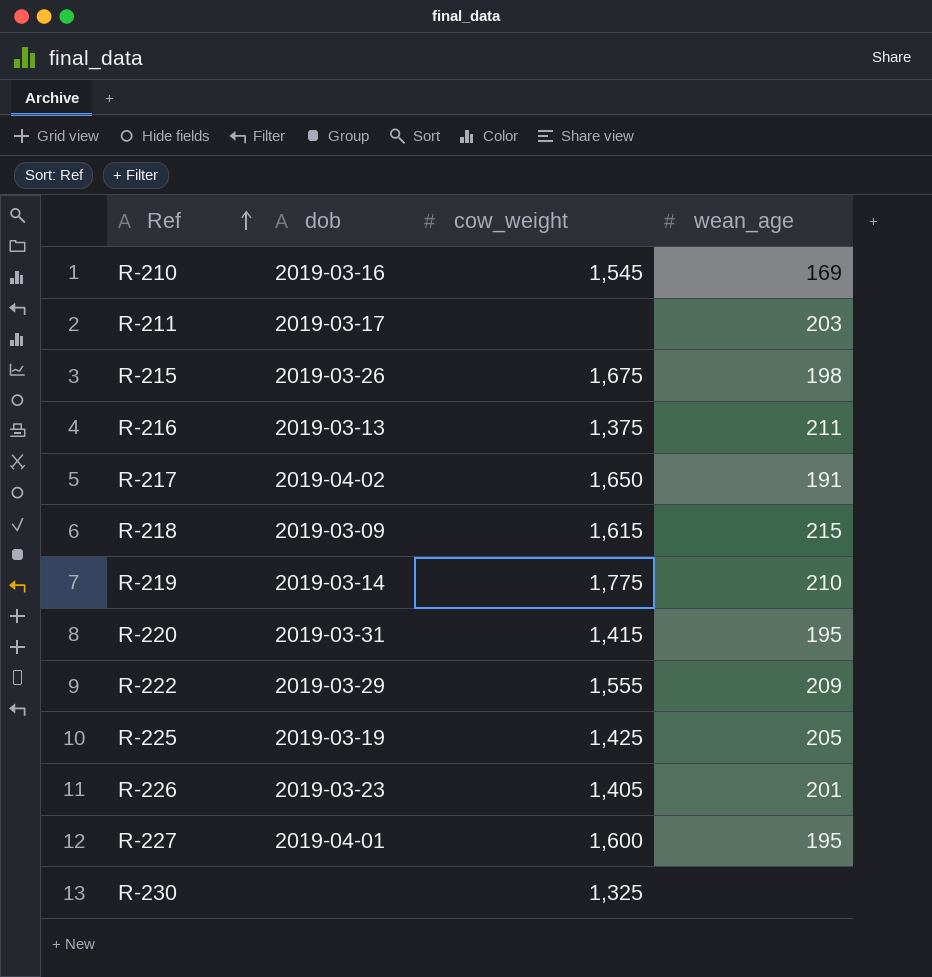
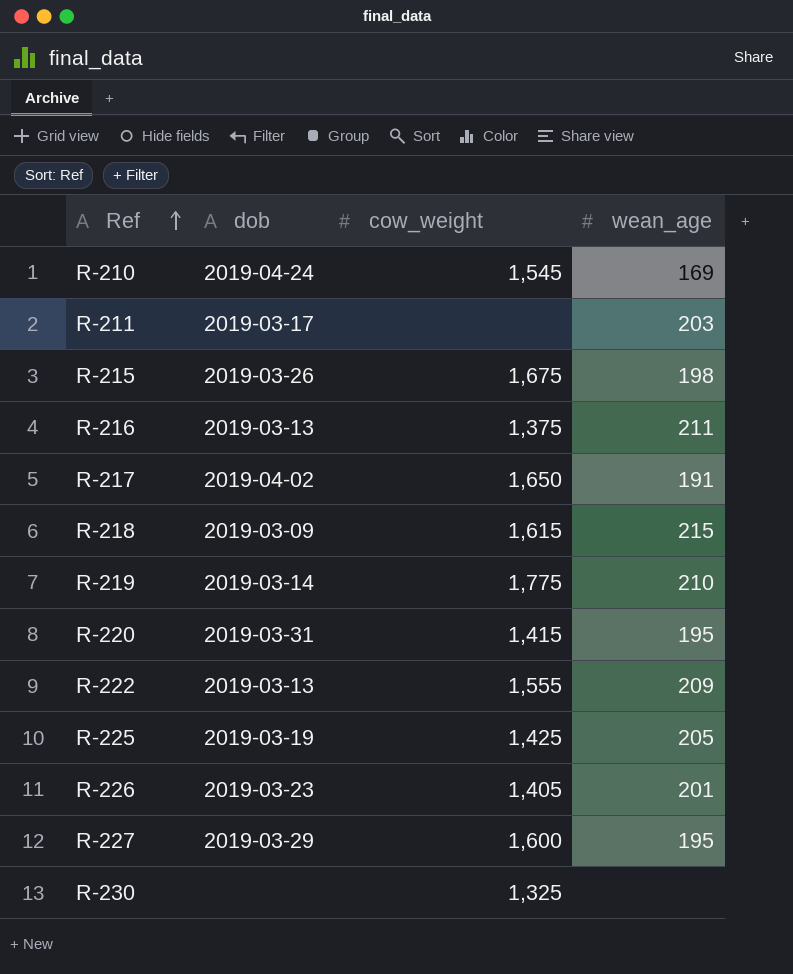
R-210 | dob: 2019-03-16 -> 2019-04-24
R-222 | dob: 2019-03-29 -> 2019-03-13
R-227 | dob: 2019-04-01 -> 2019-03-29

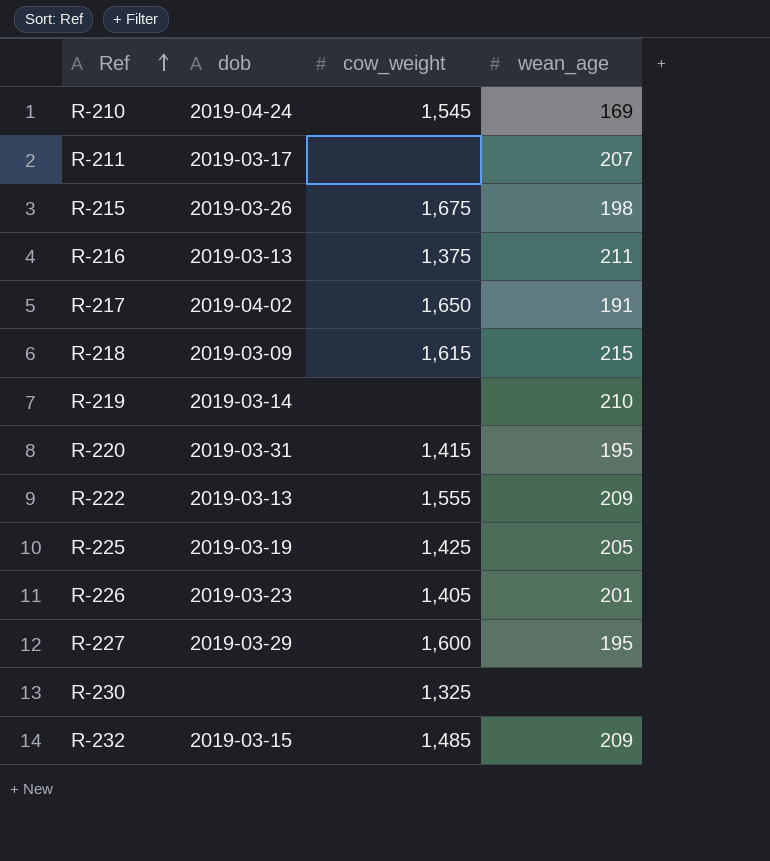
R-211 | wean_age: 203 -> 207
R-219 | cow_weight: 1,775 -> none
row R-232: none -> 2019-03-15 | 1,485 | 209

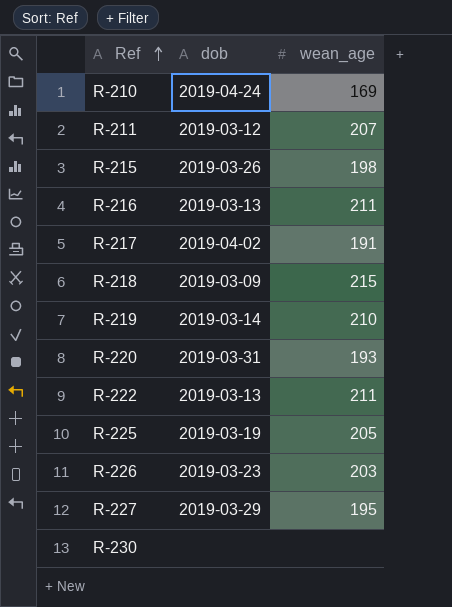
column cow_weight | position: 3 -> none
row R-232: 2019-03-15 | 1,485 | 209 -> none
R-211 | dob: 2019-03-17 -> 2019-03-12
R-220 | wean_age: 195 -> 193
R-222 | wean_age: 209 -> 211
R-226 | wean_age: 201 -> 203

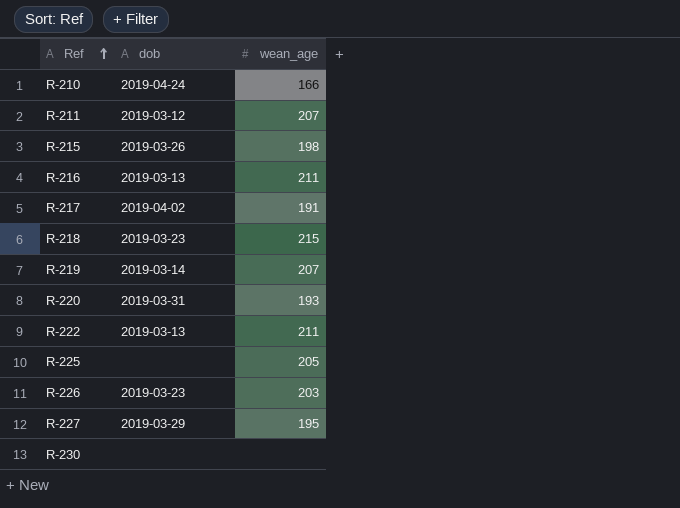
R-210 | wean_age: 169 -> 166
R-218 | dob: 2019-03-09 -> 2019-03-23
R-219 | wean_age: 210 -> 207
R-225 | dob: 2019-03-19 -> none

